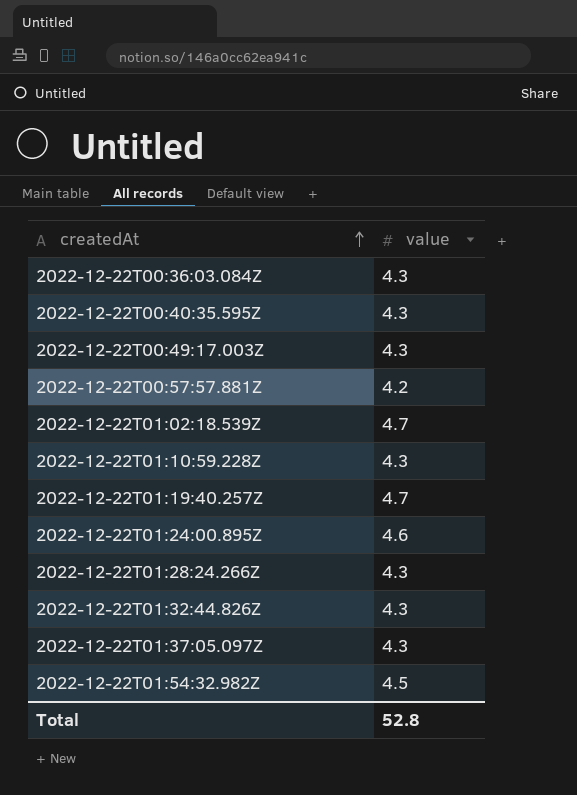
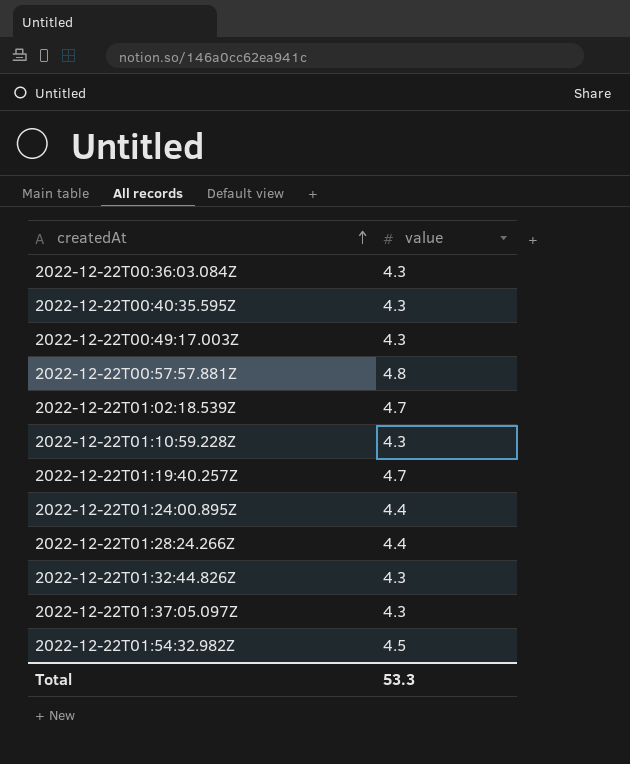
2022-12-22T00:57:57.881Z | value: 4.2 -> 4.8
2022-12-22T01:24:00.895Z | value: 4.6 -> 4.4
2022-12-22T01:28:24.266Z | value: 4.3 -> 4.4
Total | value: 52.8 -> 53.3

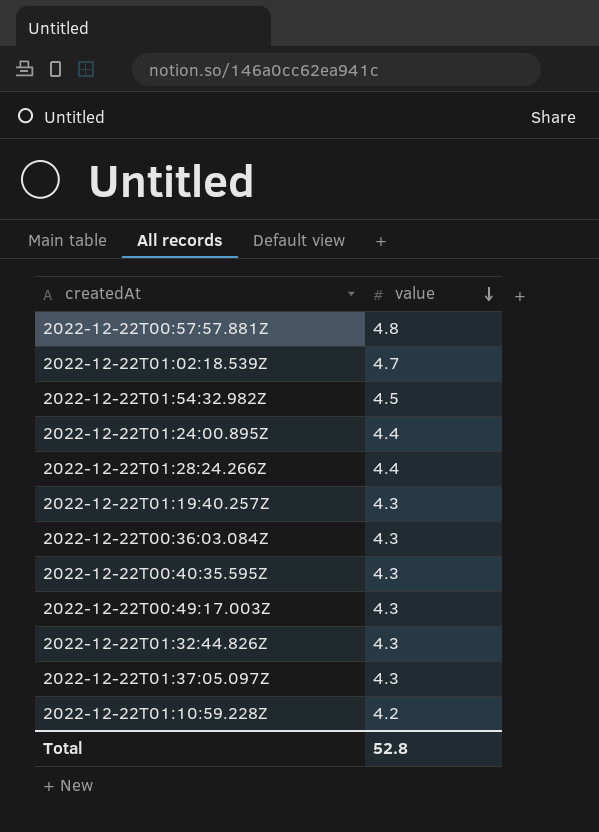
row order: createdAt ascending -> value descending
2022-12-22T01:19:40.257Z | value: 4.7 -> 4.3
2022-12-22T01:10:59.228Z | value: 4.3 -> 4.2
Total | value: 53.3 -> 52.8

